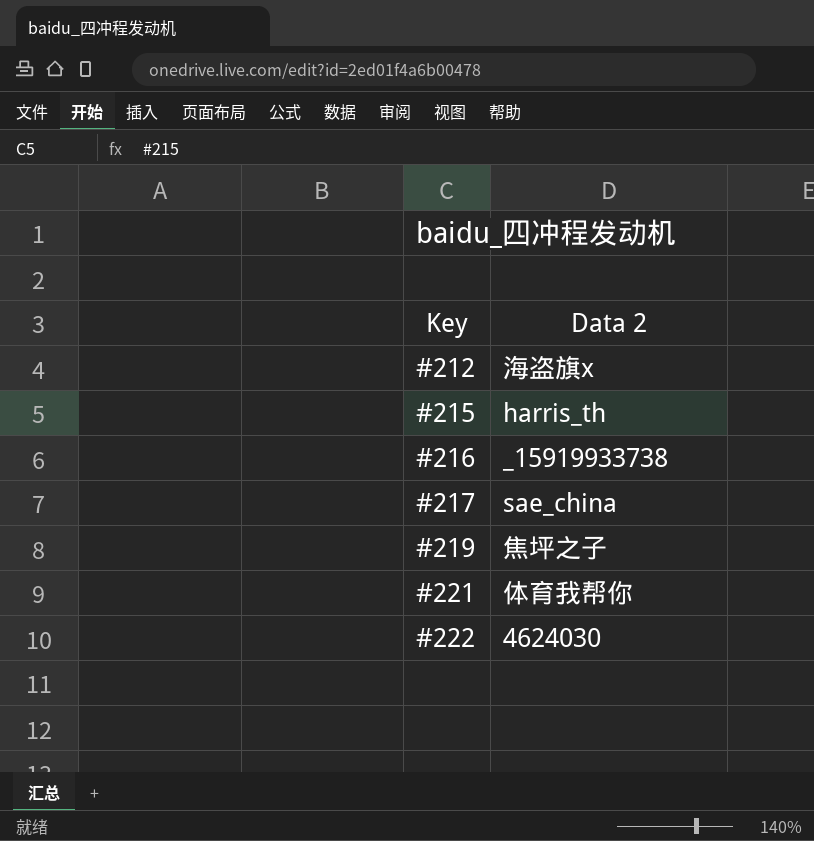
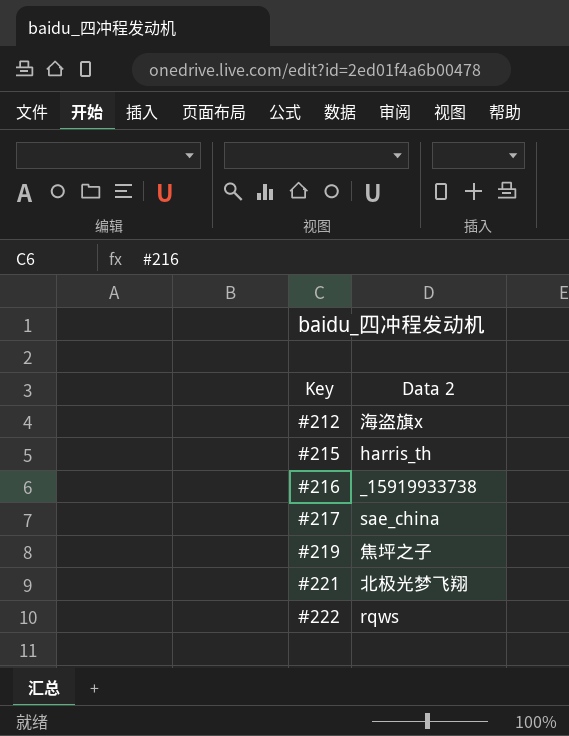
#221 | Data 2: 体育我帮你 -> 北极光梦飞翔
#222 | Data 2: 4624030 -> rqws

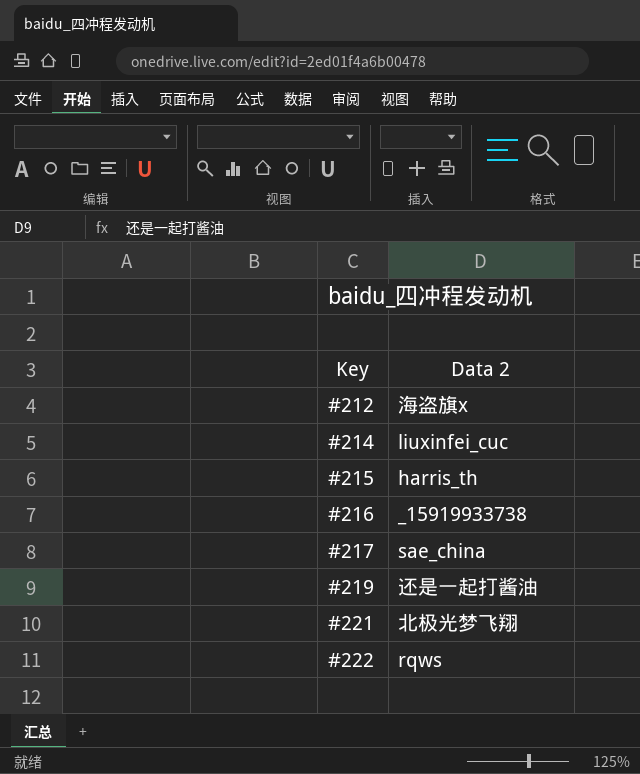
row #214: none -> liuxinfei_cuc
#219 | Data 2: 焦坪之子 -> 还是一起打酱油

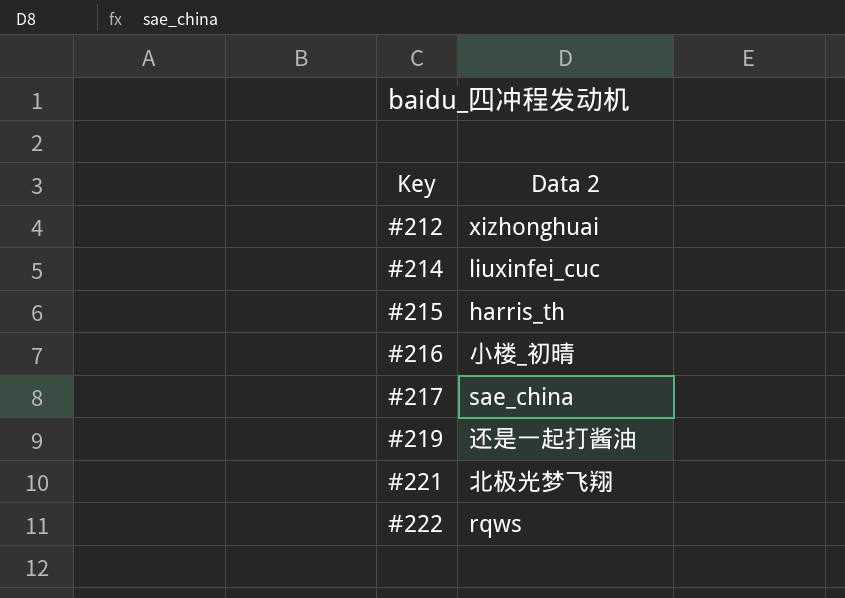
#212 | Data 2: 海盗旗x -> xizhonghuai
#216 | Data 2: _15919933738 -> 小楼_初晴

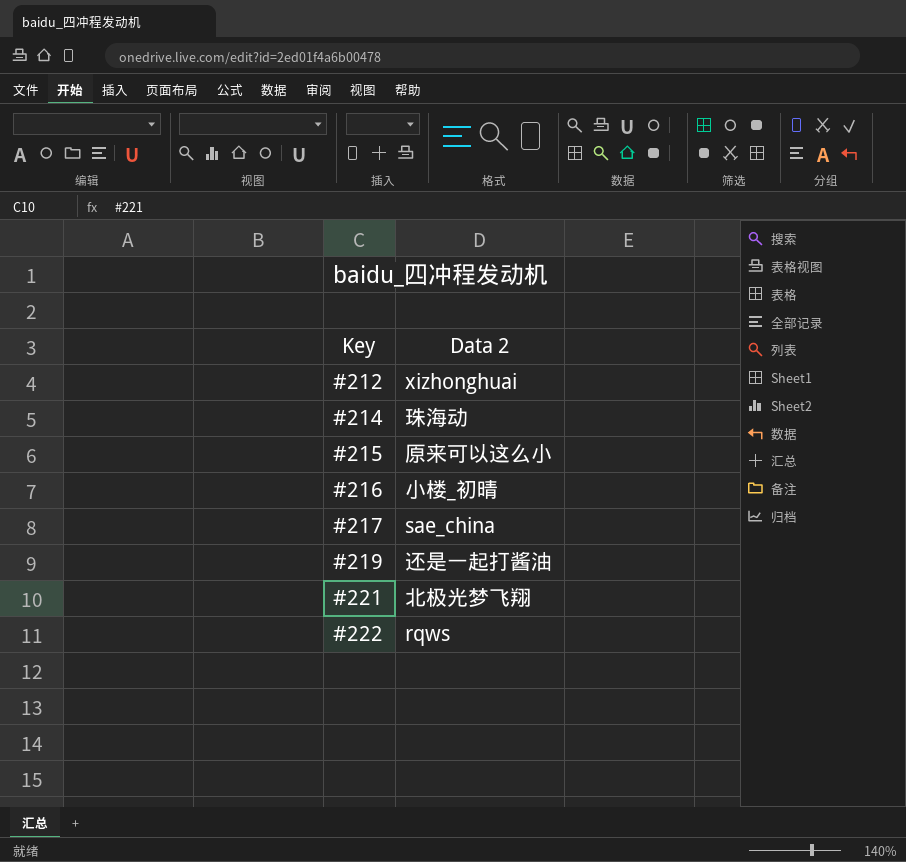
#214 | Data 2: liuxinfei_cuc -> 珠海动
#215 | Data 2: harris_th -> 原来可以这么小

